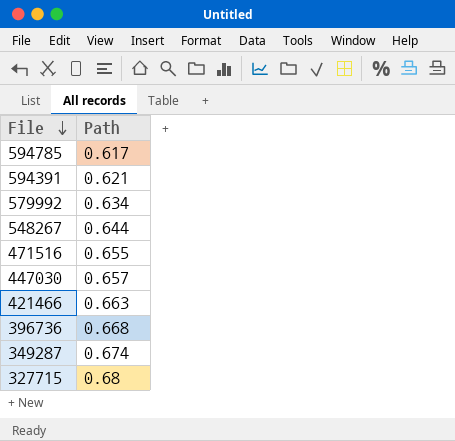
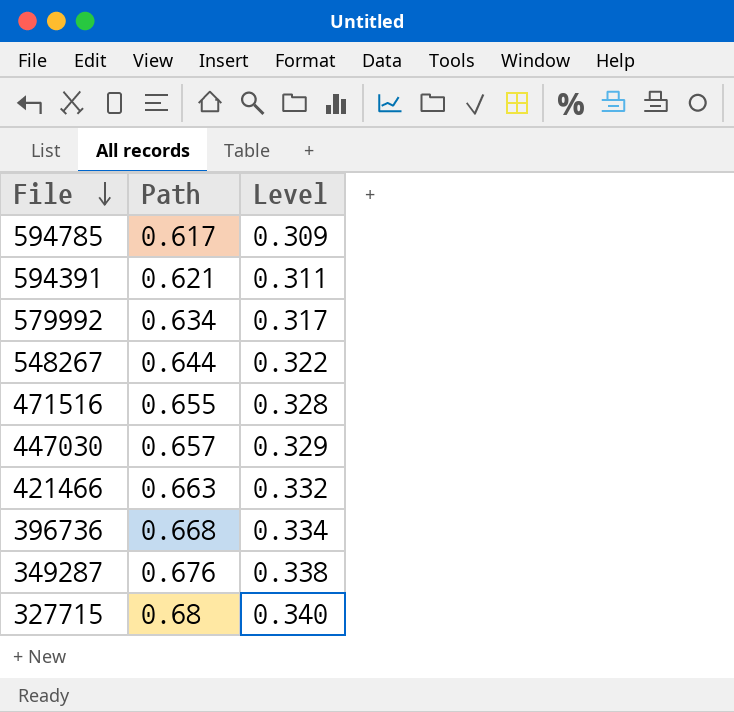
column Level | formula: none -> [Path] * 0.5
349287 | Path: 0.674 -> 0.676

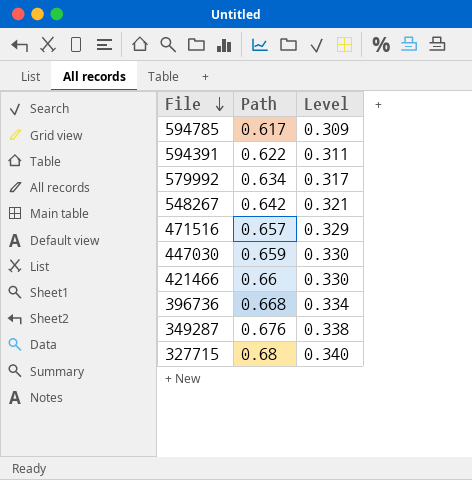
594391 | Path: 0.621 -> 0.622
548267 | Path: 0.644 -> 0.642
548267 | Level: 0.322 -> 0.321
471516 | Path: 0.655 -> 0.657
471516 | Level: 0.328 -> 0.329
447030 | Path: 0.657 -> 0.659
447030 | Level: 0.329 -> 0.330
421466 | Path: 0.663 -> 0.66
421466 | Level: 0.332 -> 0.330

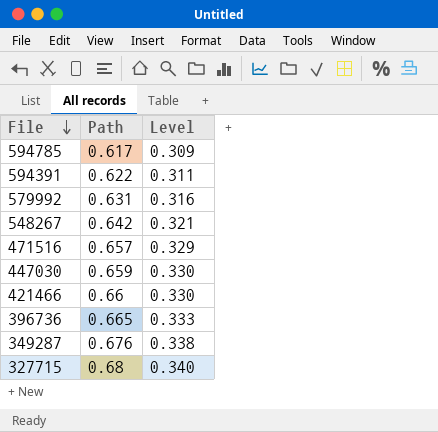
579992 | Path: 0.634 -> 0.631
579992 | Level: 0.317 -> 0.316
396736 | Path: 0.668 -> 0.665
396736 | Level: 0.334 -> 0.333

